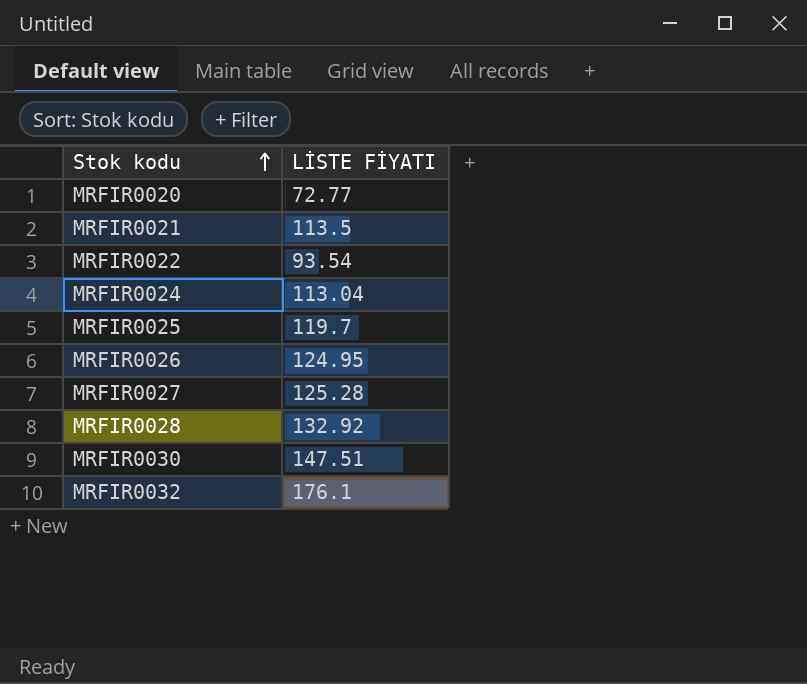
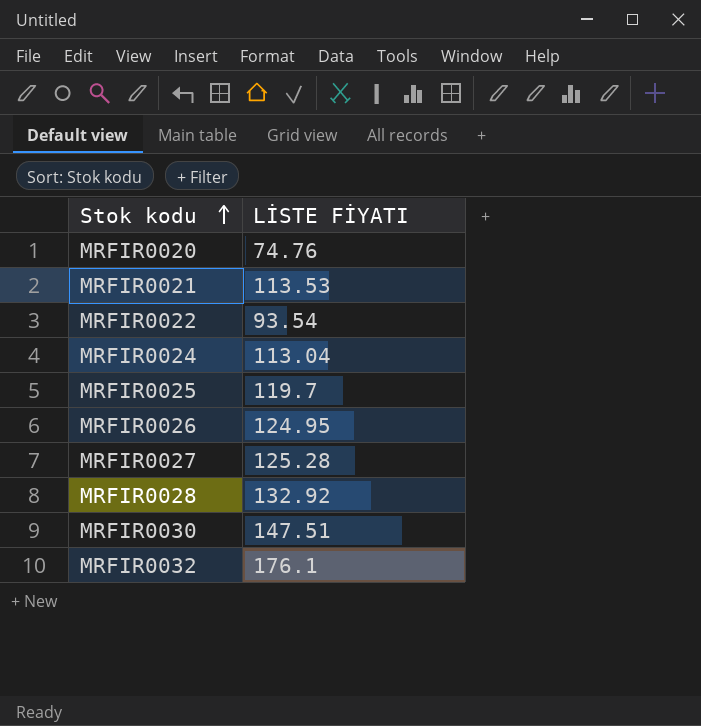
MRFIR0020 | LİSTE FİYATI: 72.77 -> 74.76
MRFIR0021 | LİSTE FİYATI: 113.5 -> 113.53

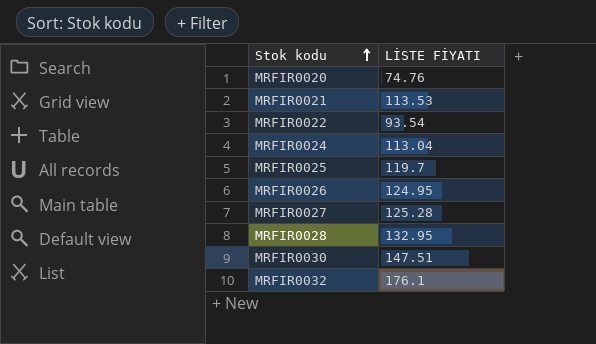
MRFIR0028 | LİSTE FİYATI: 132.92 -> 132.95

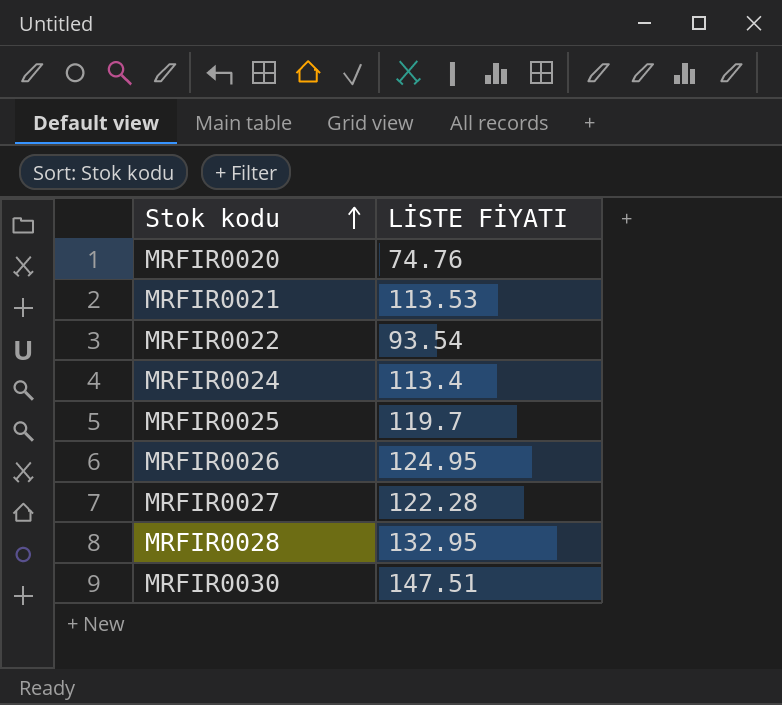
row MRFIR0032: 176.1 -> none
MRFIR0024 | LİSTE FİYATI: 113.04 -> 113.4
MRFIR0027 | LİSTE FİYATI: 125.28 -> 122.28

